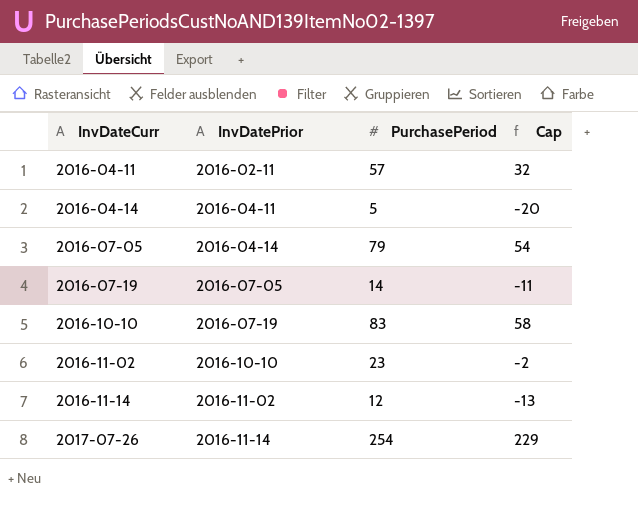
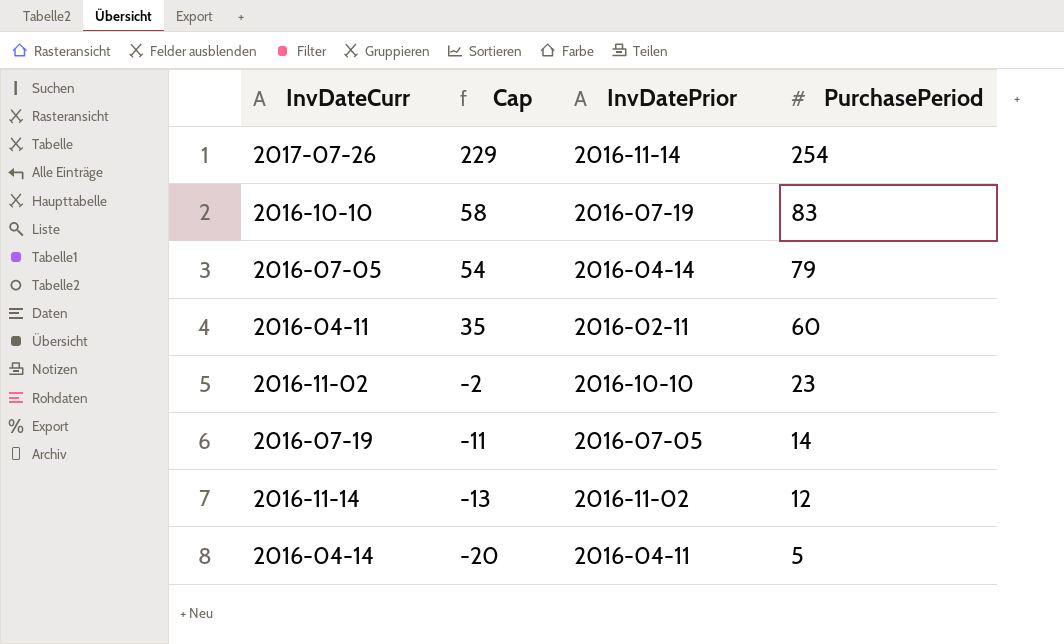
row order: InvDateCurr ascending -> Cap descending
column Cap | position: 4 -> 2
2016-04-11 | Cap: 32 -> 35
2016-04-11 | PurchasePeriod: 57 -> 60

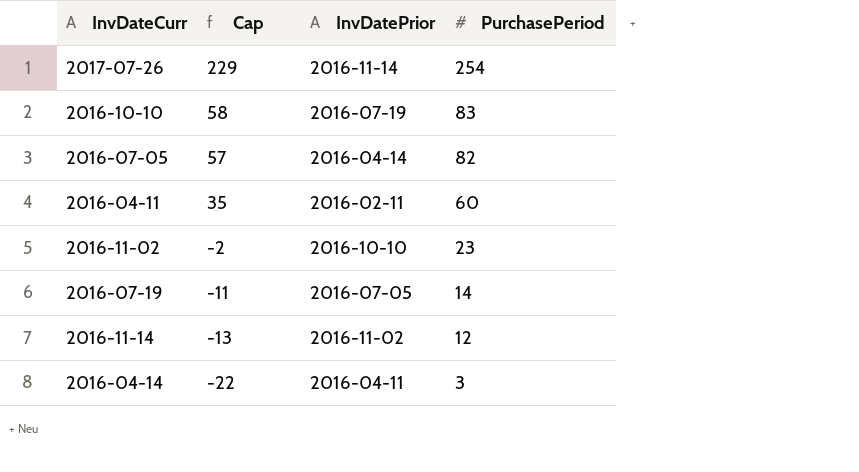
2016-07-05 | Cap: 54 -> 57
2016-07-05 | PurchasePeriod: 79 -> 82
2016-04-14 | Cap: -20 -> -22
2016-04-14 | PurchasePeriod: 5 -> 3

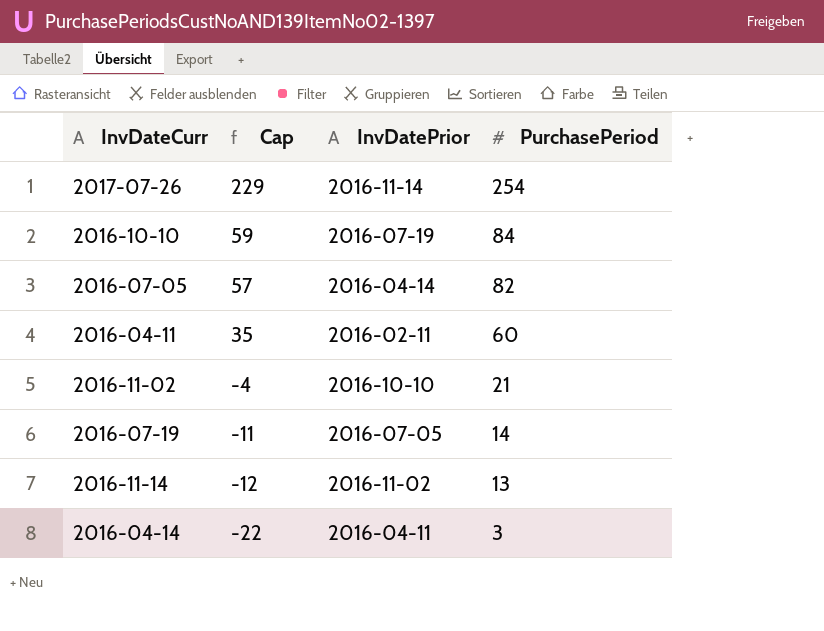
2016-10-10 | Cap: 58 -> 59
2016-10-10 | PurchasePeriod: 83 -> 84
2016-11-02 | Cap: -2 -> -4
2016-11-02 | PurchasePeriod: 23 -> 21
2016-11-14 | Cap: -13 -> -12
2016-11-14 | PurchasePeriod: 12 -> 13

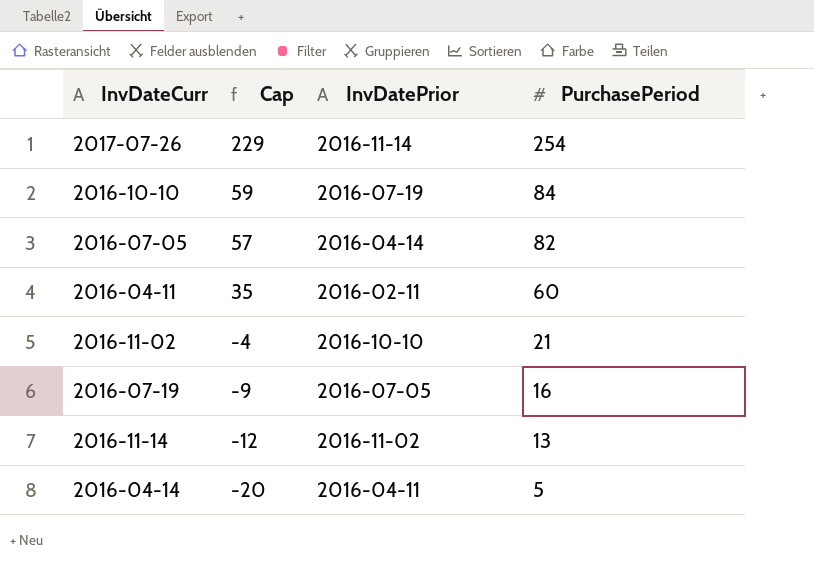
2016-07-19 | Cap: -11 -> -9
2016-07-19 | PurchasePeriod: 14 -> 16
2016-04-14 | Cap: -22 -> -20
2016-04-14 | PurchasePeriod: 3 -> 5

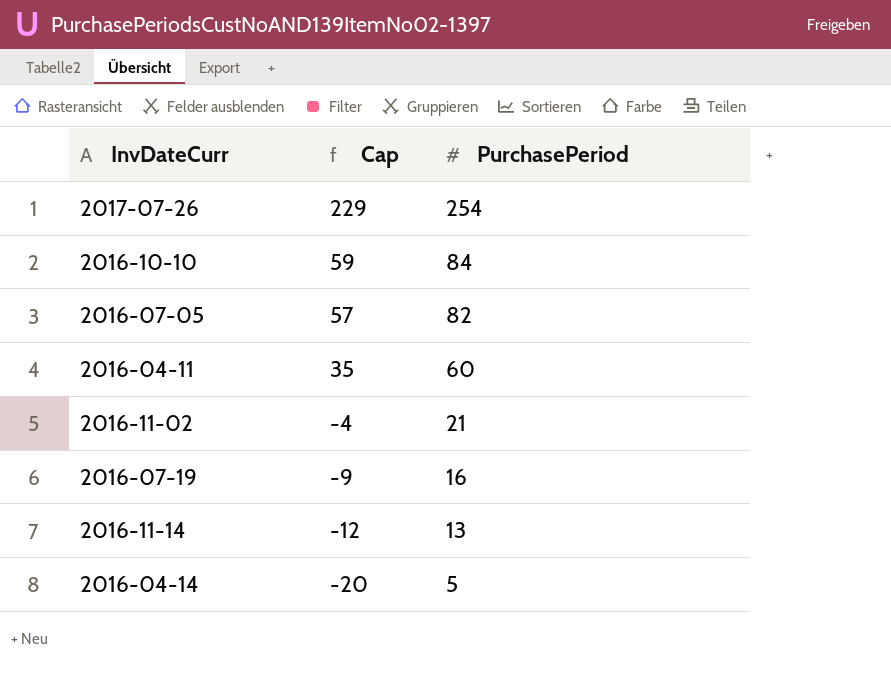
column InvDatePrior | position: 3 -> none

